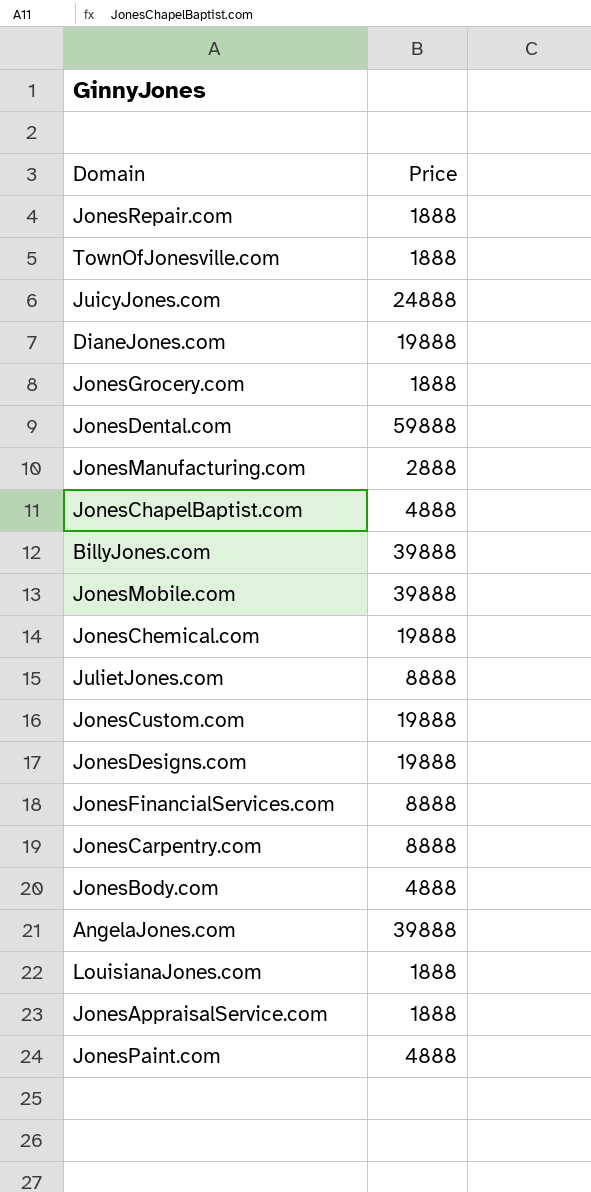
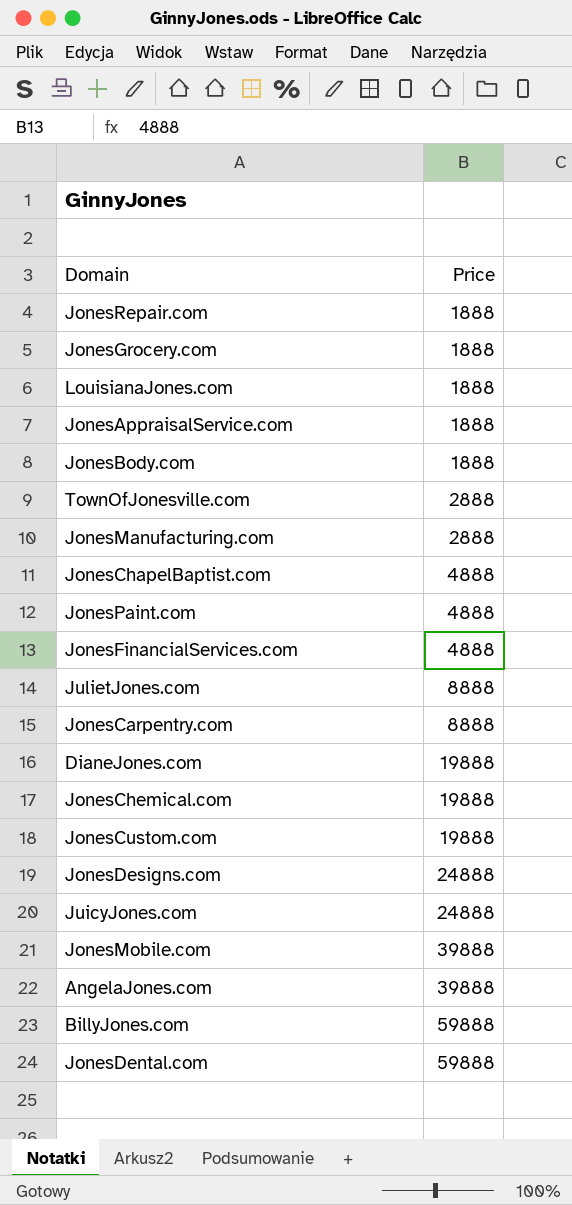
row order: none -> Price ascending
JonesBody.com | Price: 4888 -> 1888
TownOfJonesville.com | Price: 1888 -> 2888
JonesFinancialServices.com | Price: 8888 -> 4888
JonesDesigns.com | Price: 19888 -> 24888
BillyJones.com | Price: 39888 -> 59888

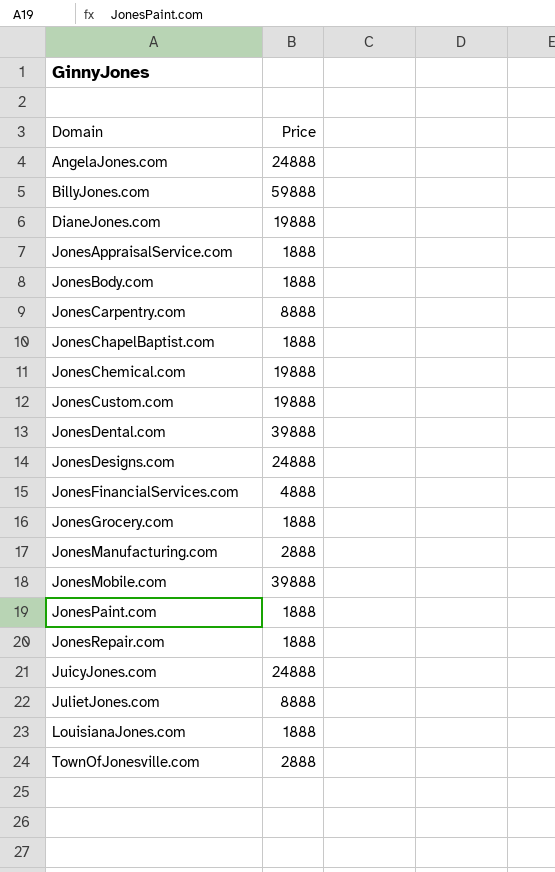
row order: Price ascending -> Domain ascending
AngelaJones.com | Price: 39888 -> 24888
JonesChapelBaptist.com | Price: 4888 -> 1888
JonesDental.com | Price: 59888 -> 39888
JonesPaint.com | Price: 4888 -> 1888

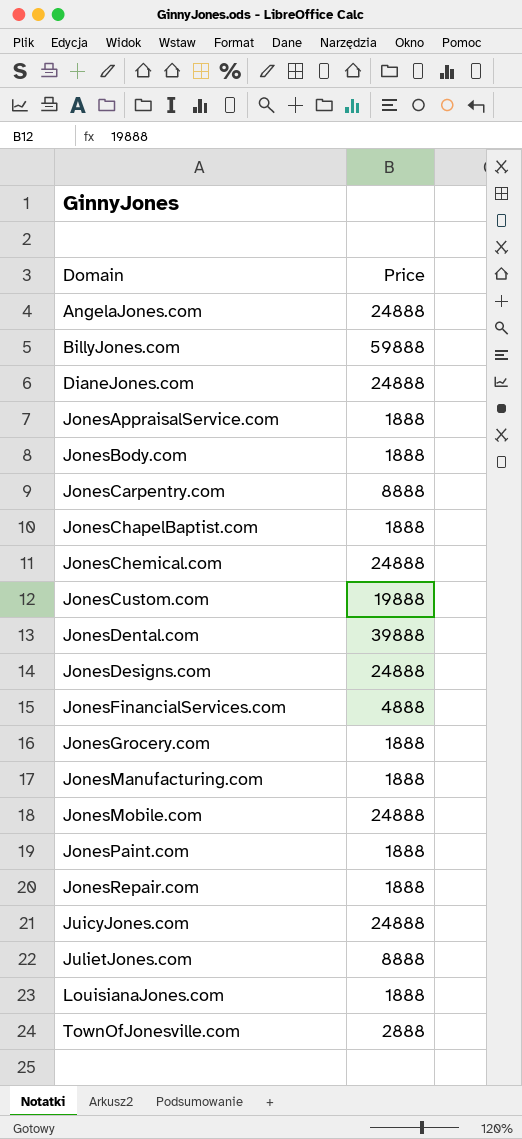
DianeJones.com | Price: 19888 -> 24888
JonesChemical.com | Price: 19888 -> 24888
JonesManufacturing.com | Price: 2888 -> 1888
JonesMobile.com | Price: 39888 -> 24888

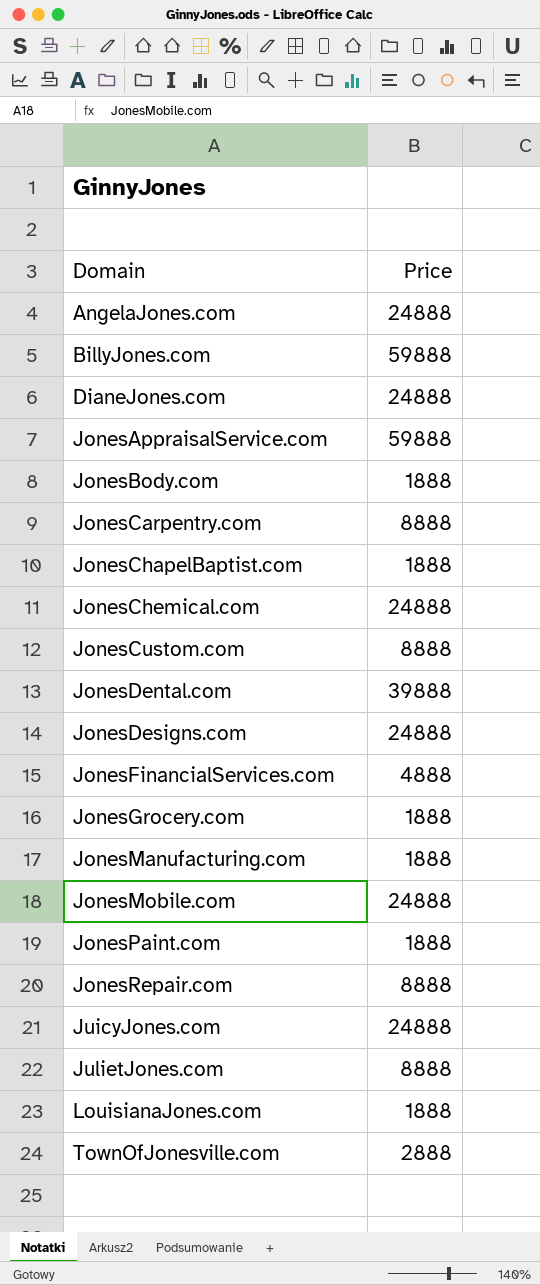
JonesAppraisalService.com | Price: 1888 -> 59888
JonesCustom.com | Price: 19888 -> 8888
JonesRepair.com | Price: 1888 -> 8888

